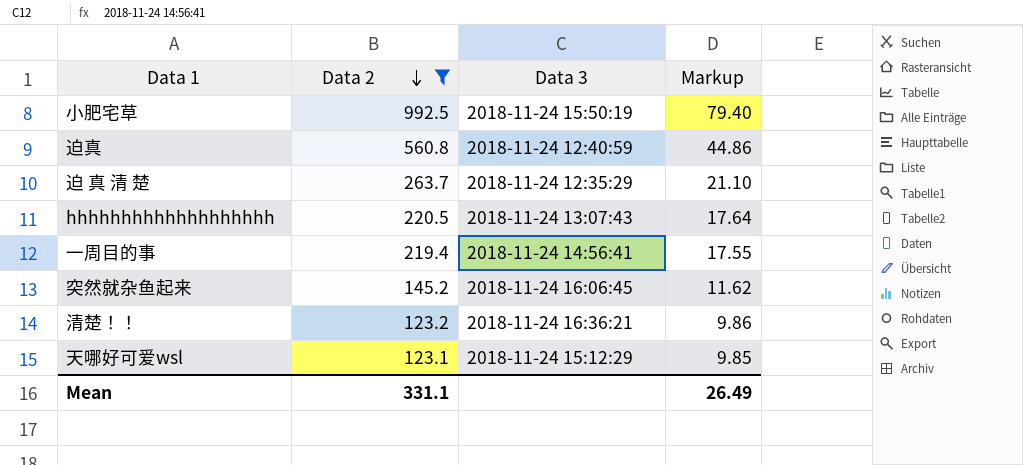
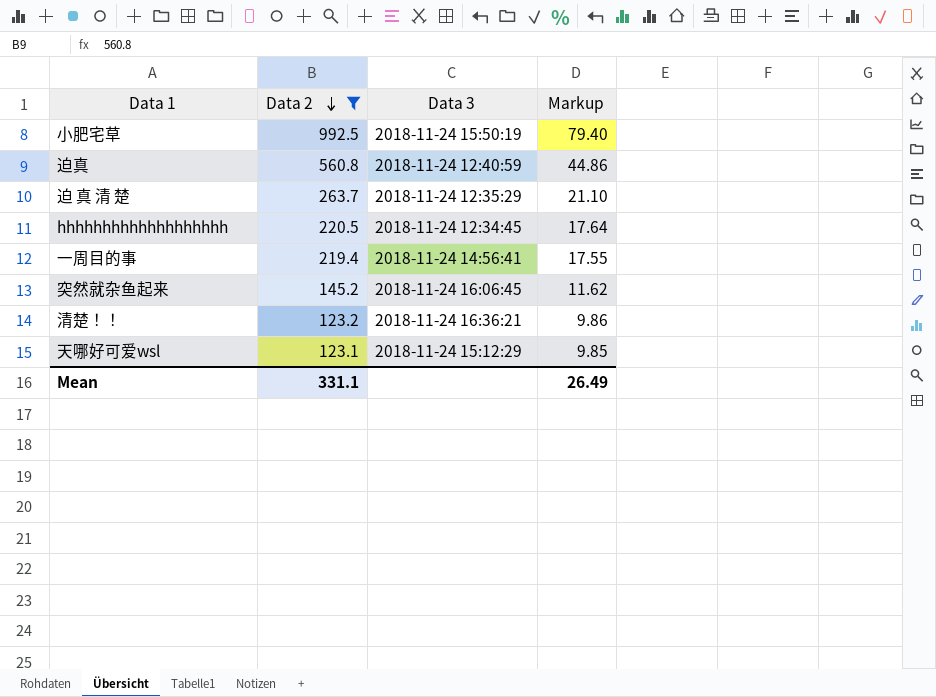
hhhhhhhhhhhhhhhhhhh | Data 3: 2018-11-24 13:07:43 -> 2018-11-24 12:34:45

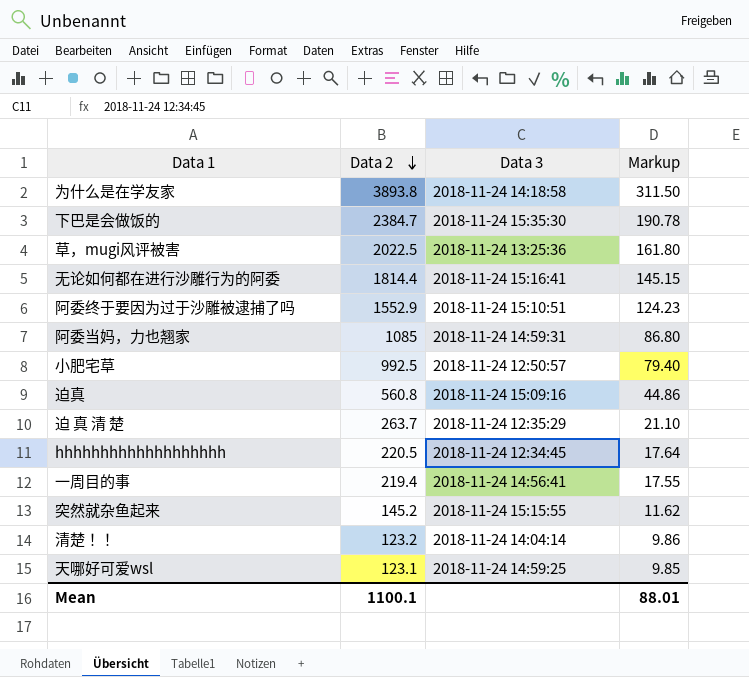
filter: Data 2 <= 992.5 -> none
小肥宅草 | Data 3: 2018-11-24 15:50:19 -> 2018-11-24 12:50:57
迫真 | Data 3: 2018-11-24 12:40:59 -> 2018-11-24 15:09:16
突然就杂鱼起来 | Data 3: 2018-11-24 16:06:45 -> 2018-11-24 15:15:55
清楚！！ | Data 3: 2018-11-24 16:36:21 -> 2018-11-24 14:04:14
天哪好可爱wsl | Data 3: 2018-11-24 15:12:29 -> 2018-11-24 14:59:25
Mean | Data 2: 331.1 -> 1100.1
Mean | Markup: 26.49 -> 88.01

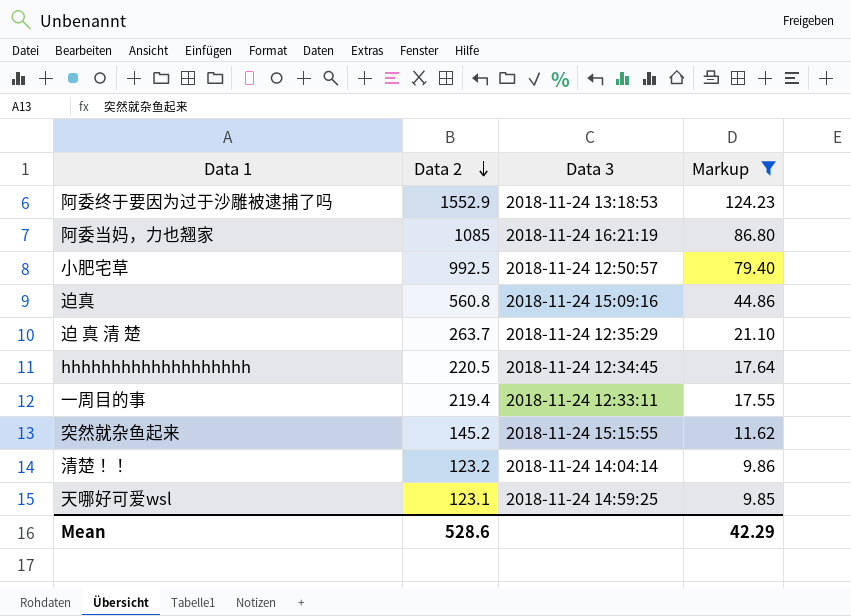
filter: none -> Markup <= 124.23
阿委终于要因为过于沙雕被逮捕了吗 | Data 3: 2018-11-24 15:10:51 -> 2018-11-24 13:18:53
阿委当妈，力也翘家 | Data 3: 2018-11-24 14:59:31 -> 2018-11-24 16:21:19
一周目的事 | Data 3: 2018-11-24 14:56:41 -> 2018-11-24 12:33:11
Mean | Data 2: 1100.1 -> 528.6
Mean | Markup: 88.01 -> 42.29

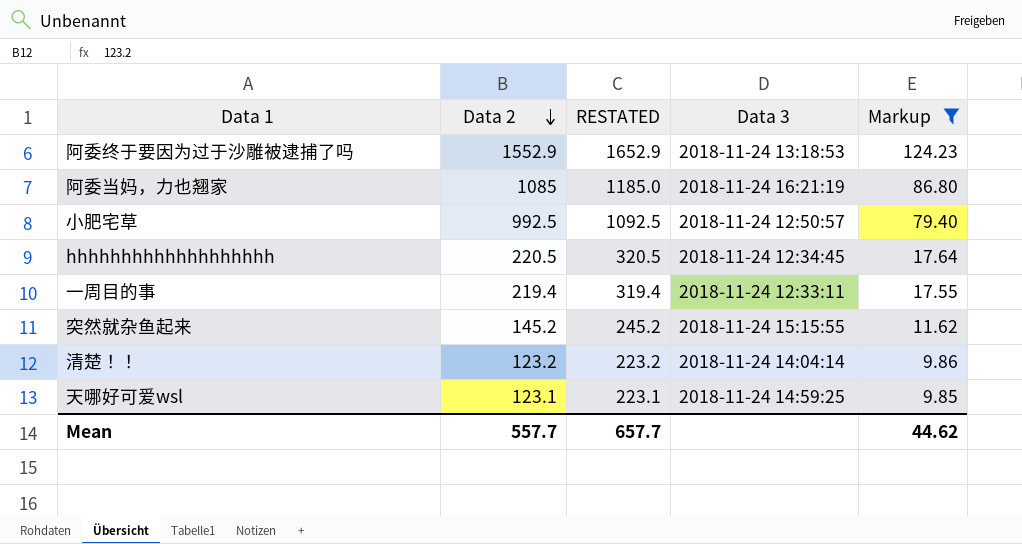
column RESTATED | formula: none -> [Data 2] + 100
row 迫真: 560.8 | 2018-11-24 15:09:16 | 44.86 -> none
row 迫 真 清 楚: 263.7 | 2018-11-24 12:35:29 | 21.10 -> none
Mean | Data 2: 528.6 -> 557.7
Mean | Markup: 42.29 -> 44.62

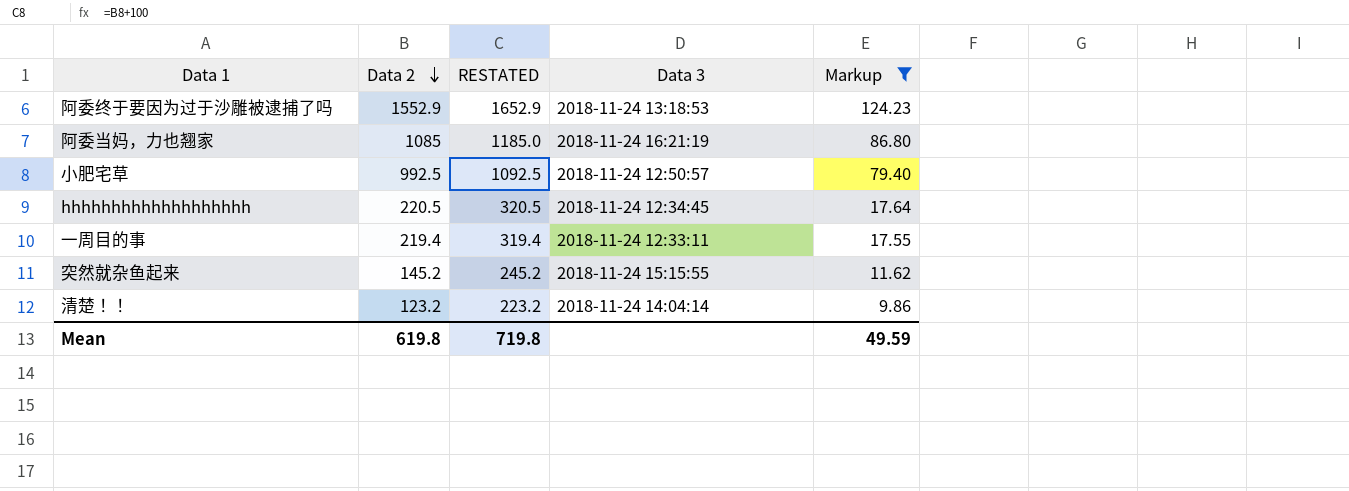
row 天哪好可爱wsl: 123.1 | 223.1 | 2018-11-24 14:59:25 | 9.85 -> none
Mean | Data 2: 557.7 -> 619.8
Mean | RESTATED: 657.7 -> 719.8
Mean | Markup: 44.62 -> 49.59

